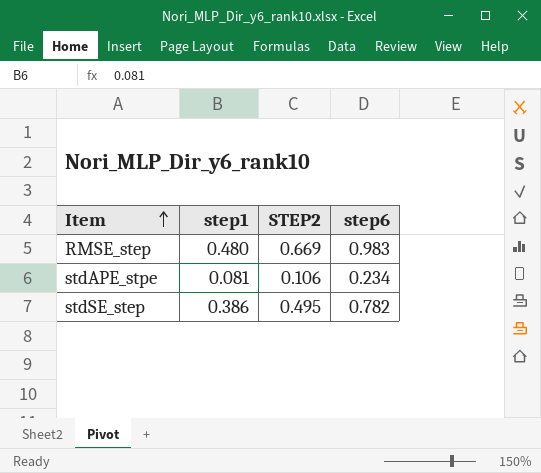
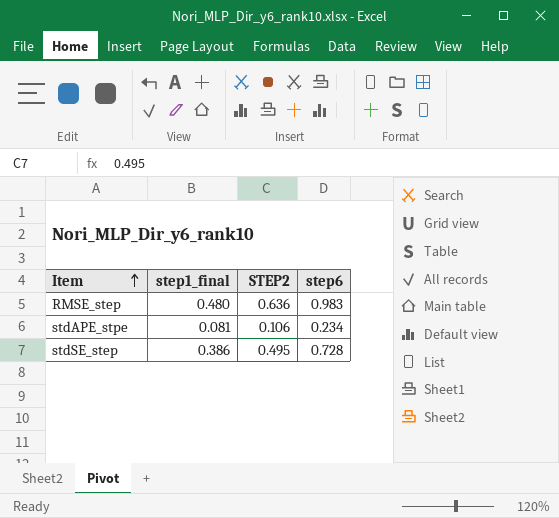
column name: step1 -> step1_final
RMSE_step | STEP2: 0.669 -> 0.636
stdSE_step | step6: 0.782 -> 0.728

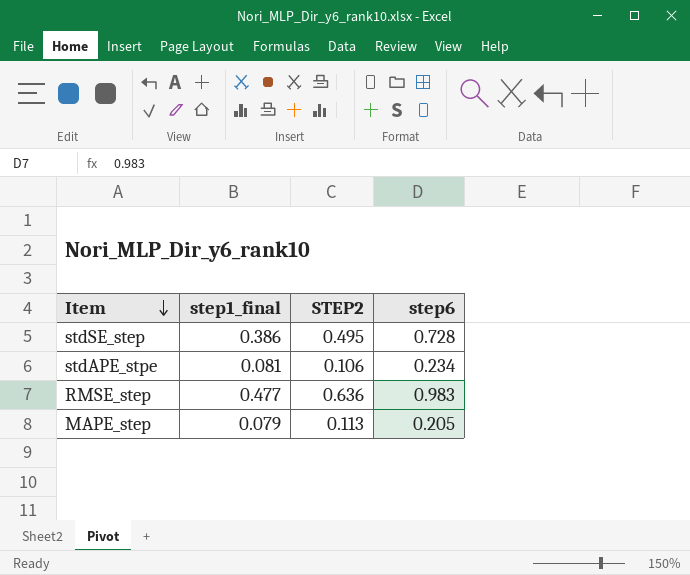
row order: Item ascending -> Item descending
RMSE_step | step1_final: 0.480 -> 0.477
row MAPE_step: none -> 0.079 | 0.113 | 0.205

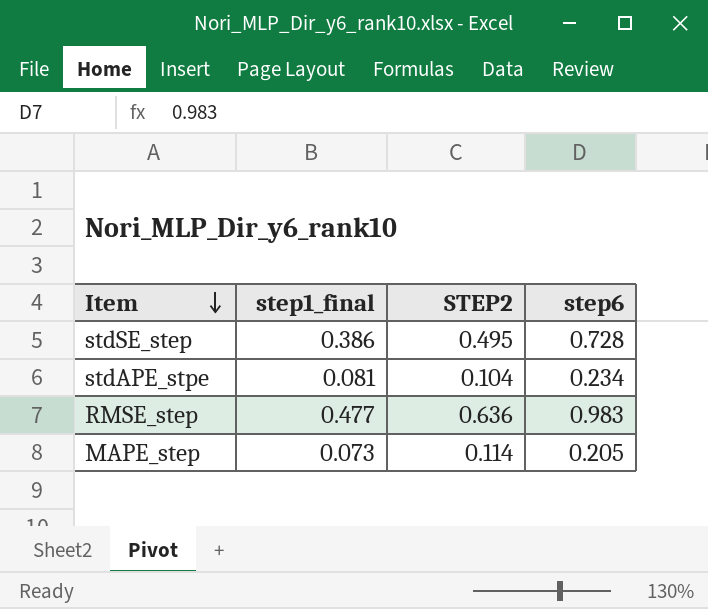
stdAPE_stpe | STEP2: 0.106 -> 0.104
MAPE_step | step1_final: 0.079 -> 0.073
MAPE_step | STEP2: 0.113 -> 0.114

